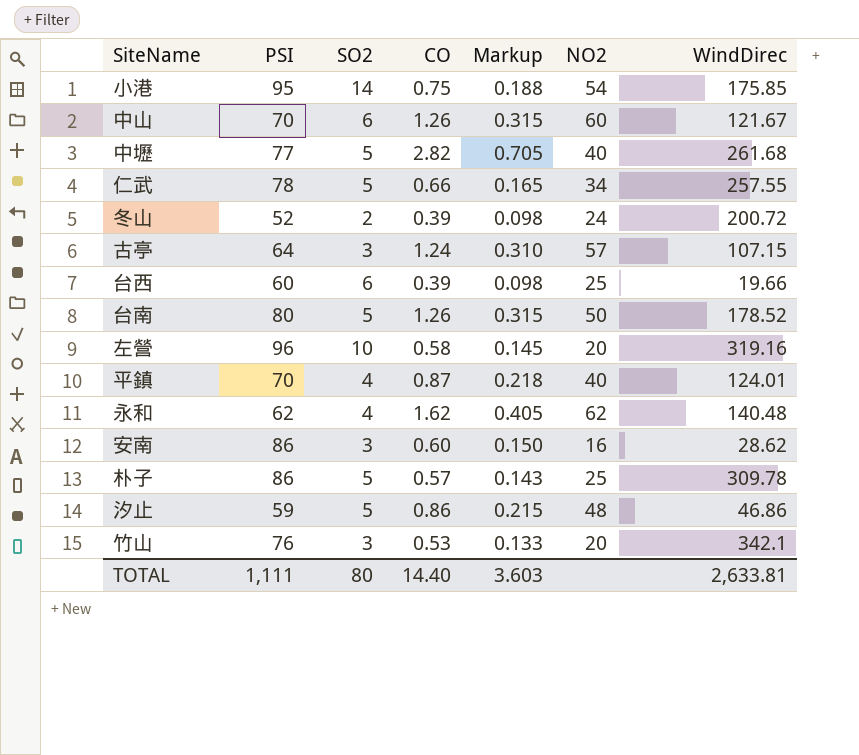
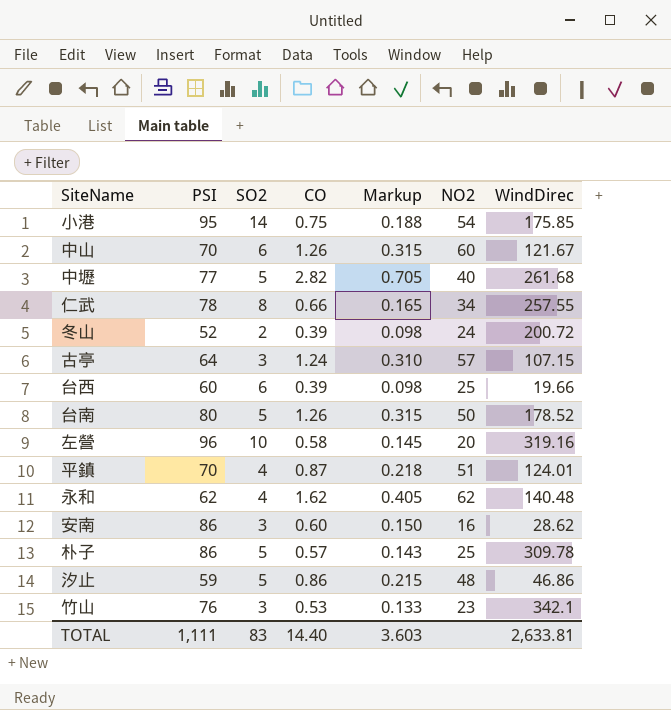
仁武 | SO2: 5 -> 8
平鎮 | NO2: 40 -> 51
竹山 | NO2: 20 -> 23
TOTAL | SO2: 80 -> 83

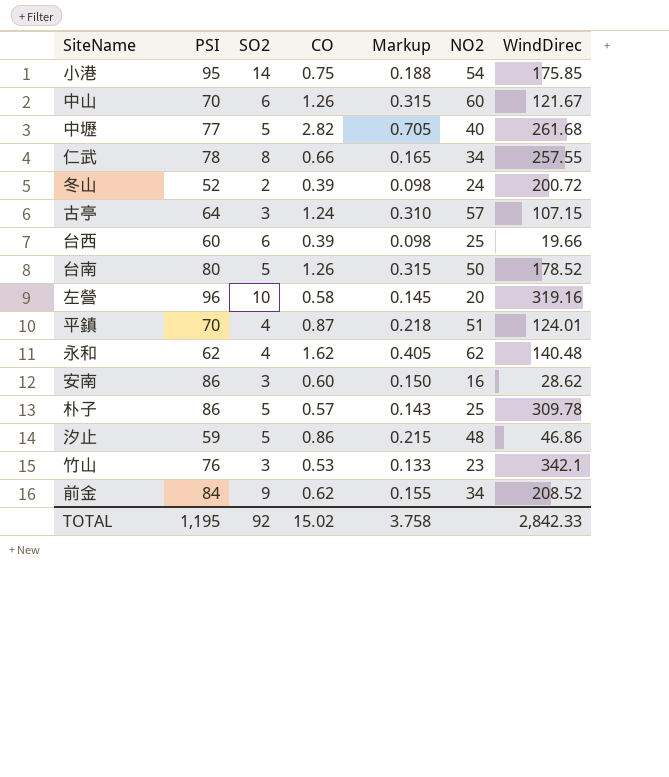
row 前金: none -> 84 | 9 | 0.62 | 0.155 | 34 | 208.52
TOTAL | PSI: 1,111 -> 1,195
TOTAL | SO2: 83 -> 92
TOTAL | CO: 14.40 -> 15.02
TOTAL | Markup: 3.603 -> 3.758
TOTAL | WindDirec: 2,633.81 -> 2,842.33

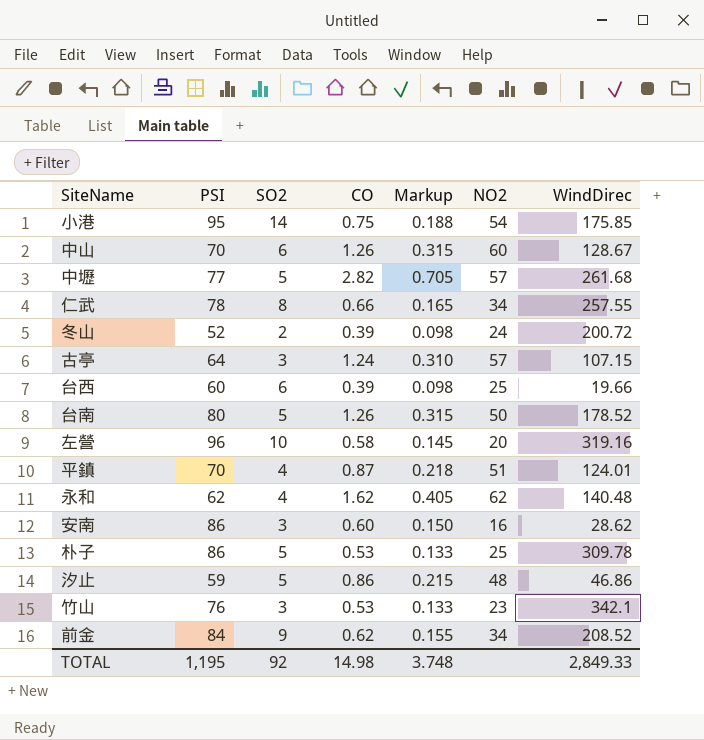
中山 | WindDirec: 121.67 -> 128.67
中壢 | NO2: 40 -> 57
朴子 | CO: 0.57 -> 0.53
朴子 | Markup: 0.143 -> 0.133
TOTAL | CO: 15.02 -> 14.98
TOTAL | Markup: 3.758 -> 3.748
TOTAL | WindDirec: 2,842.33 -> 2,849.33

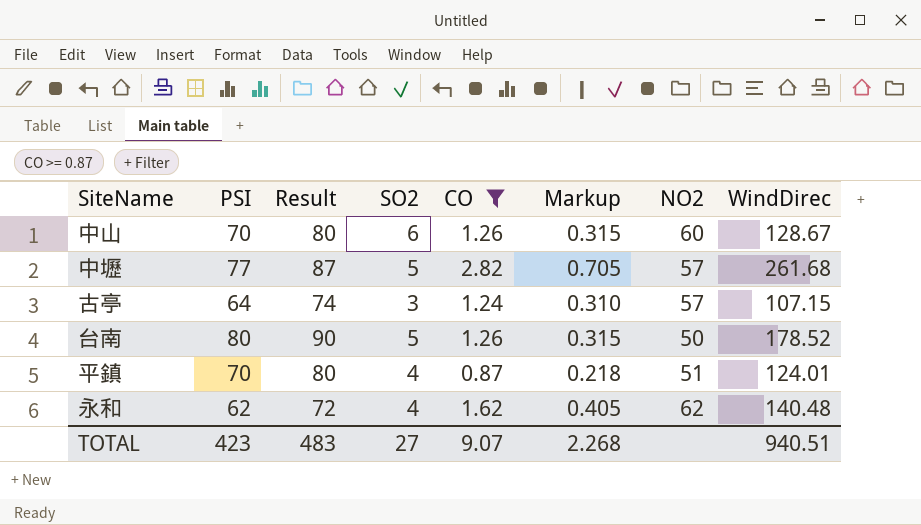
filter: none -> CO >= 0.87
column Result | formula: none -> [PSI] + 10
TOTAL | PSI: 1,195 -> 423
TOTAL | SO2: 92 -> 27
TOTAL | CO: 14.98 -> 9.07
TOTAL | Markup: 3.748 -> 2.268
TOTAL | WindDirec: 2,849.33 -> 940.51

